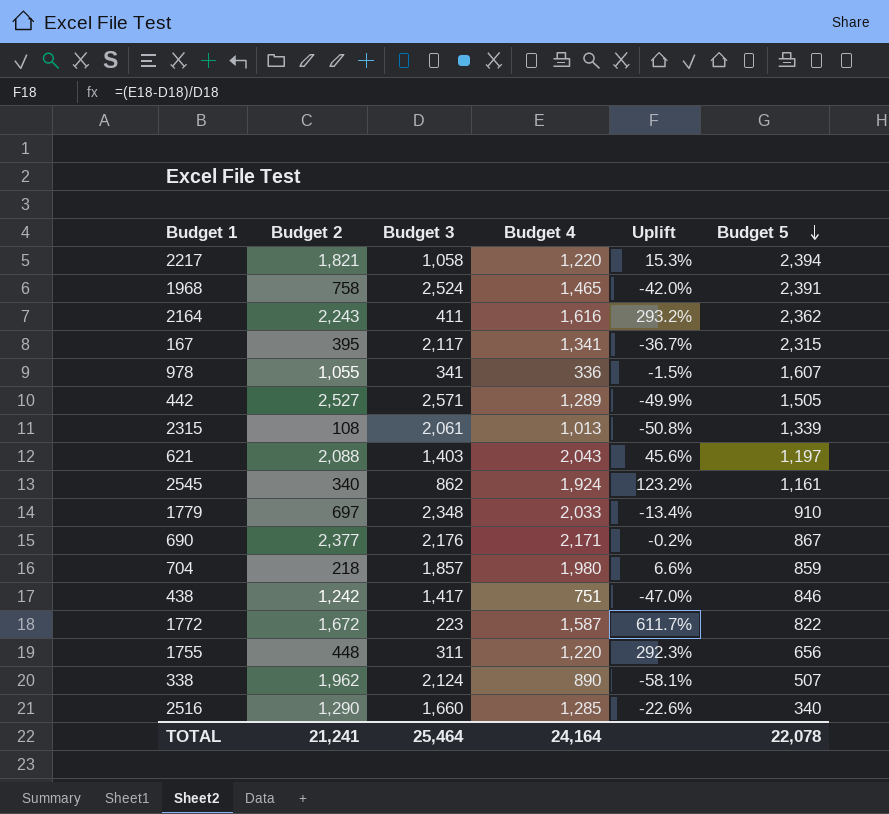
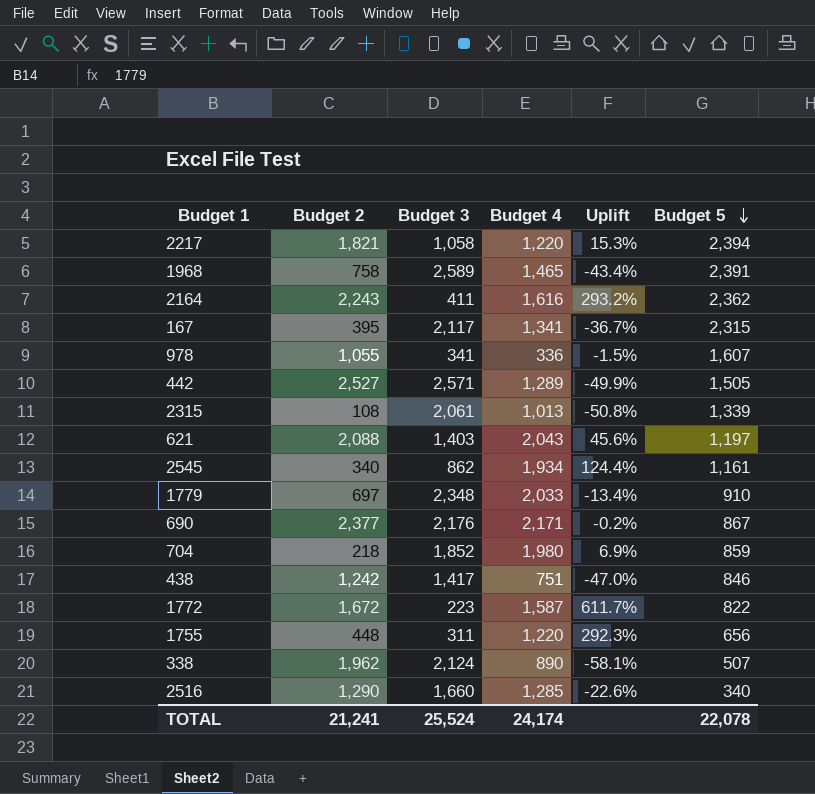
1968 | Budget 3: 2,524 -> 2,589
1968 | Uplift: -42.0% -> -43.4%
2545 | Budget 4: 1,924 -> 1,934
2545 | Uplift: 123.2% -> 124.4%
704 | Budget 3: 1,857 -> 1,852
704 | Uplift: 6.6% -> 6.9%
TOTAL | Budget 3: 25,464 -> 25,524
TOTAL | Budget 4: 24,164 -> 24,174

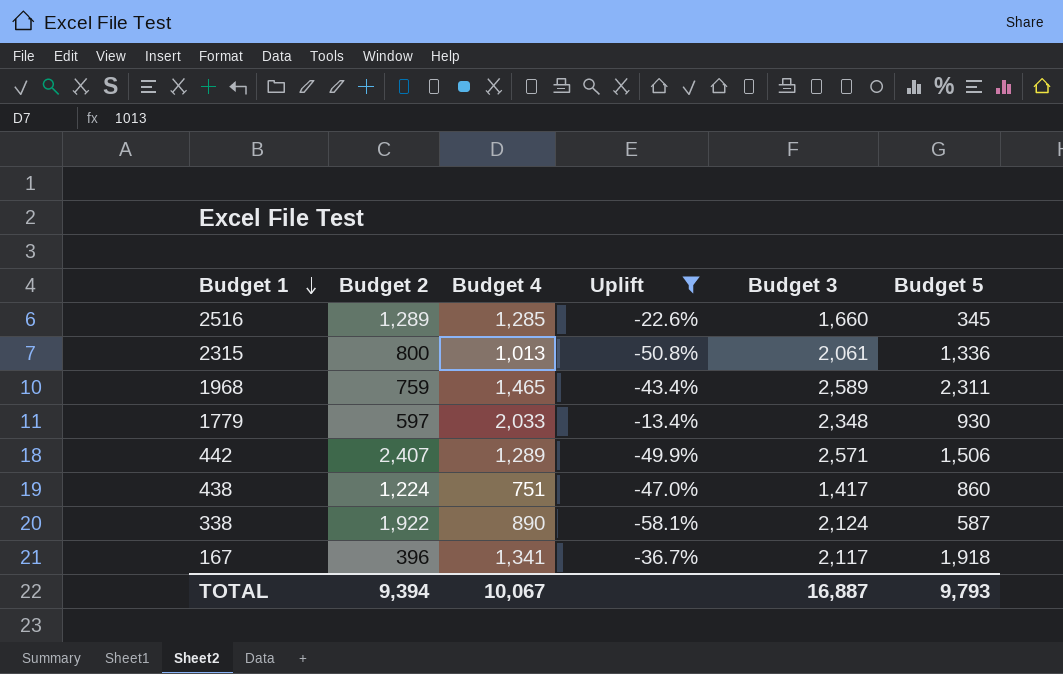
filter: none -> Uplift <= -13.4%
row order: Budget 5 descending -> Budget 1 descending
column Budget 3 | position: 3 -> 5
2516 | Budget 2: 1,290 -> 1,289
2516 | Budget 5: 340 -> 345
2315 | Budget 2: 108 -> 800
2315 | Budget 5: 1,339 -> 1,336
1968 | Budget 2: 758 -> 759
1968 | Budget 5: 2,391 -> 2,311
1779 | Budget 2: 697 -> 597
1779 | Budget 5: 910 -> 930
442 | Budget 2: 2,527 -> 2,407
442 | Budget 5: 1,505 -> 1,506
438 | Budget 2: 1,242 -> 1,224
438 | Budget 5: 846 -> 860
338 | Budget 2: 1,962 -> 1,922
338 | Budget 5: 507 -> 587
167 | Budget 2: 395 -> 396
167 | Budget 5: 2,315 -> 1,918
TOTAL | Budget 2: 21,241 -> 9,394
TOTAL | Budget 4: 24,174 -> 10,067
TOTAL | Budget 3: 25,524 -> 16,887
TOTAL | Budget 5: 22,078 -> 9,793

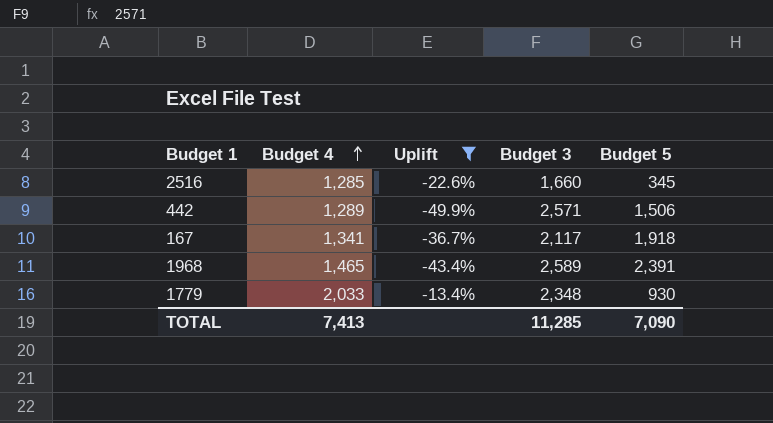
row order: Budget 1 descending -> Budget 4 ascending
column Budget 2 | position: 2 -> none
row 2315: 800 | 1,013 | -50.8% | 2,061 | 1,336 -> none
row 438: 1,224 | 751 | -47.0% | 1,417 | 860 -> none
row 338: 1,922 | 890 | -58.1% | 2,124 | 587 -> none
1968 | Budget 5: 2,311 -> 2,391
TOTAL | Budget 4: 10,067 -> 7,413
TOTAL | Budget 3: 16,887 -> 11,285
TOTAL | Budget 5: 9,793 -> 7,090

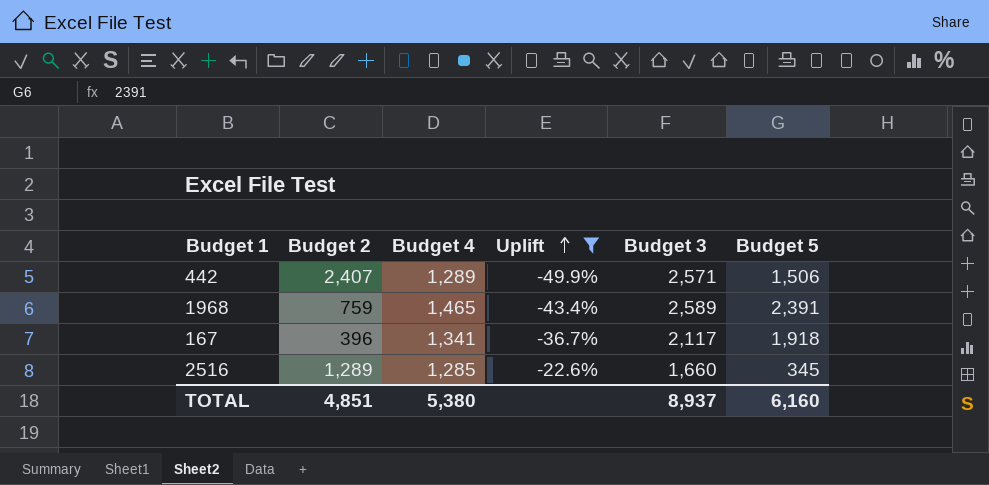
row order: Budget 4 ascending -> Uplift ascending
column Budget 2 | position: none -> 2
row 1779: 2,033 | -13.4% | 2,348 | 930 -> none
TOTAL | Budget 4: 7,413 -> 5,380
TOTAL | Budget 3: 11,285 -> 8,937
TOTAL | Budget 5: 7,090 -> 6,160

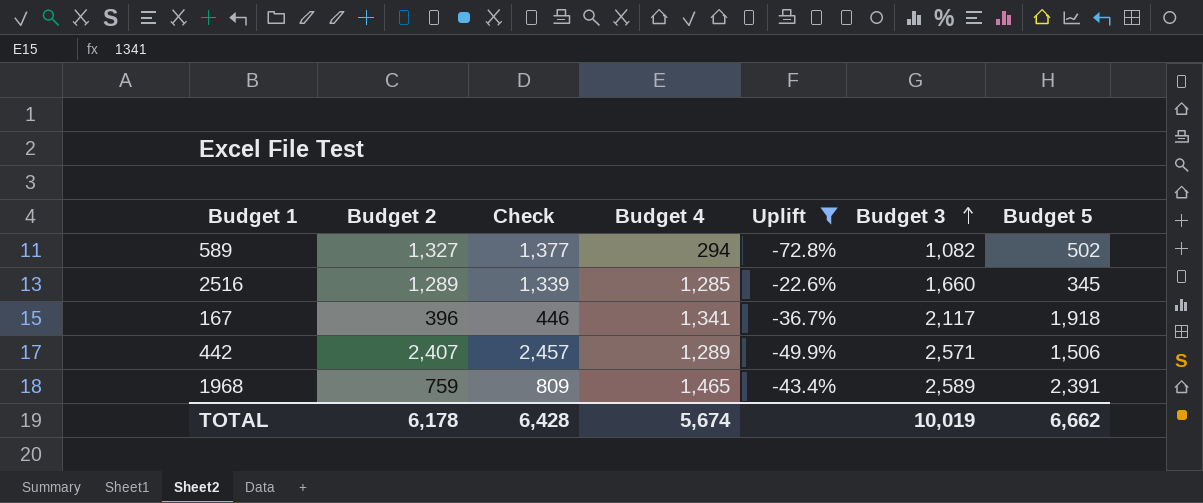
row order: Uplift ascending -> Budget 3 ascending
column Check | formula: none -> [Budget 2] + 50
row 589: none -> 1,327 | 1,377 | 294 | -72.8% | 1,082 | 502
TOTAL | Budget 2: 4,851 -> 6,178
TOTAL | Budget 4: 5,380 -> 5,674
TOTAL | Budget 3: 8,937 -> 10,019
TOTAL | Budget 5: 6,160 -> 6,662

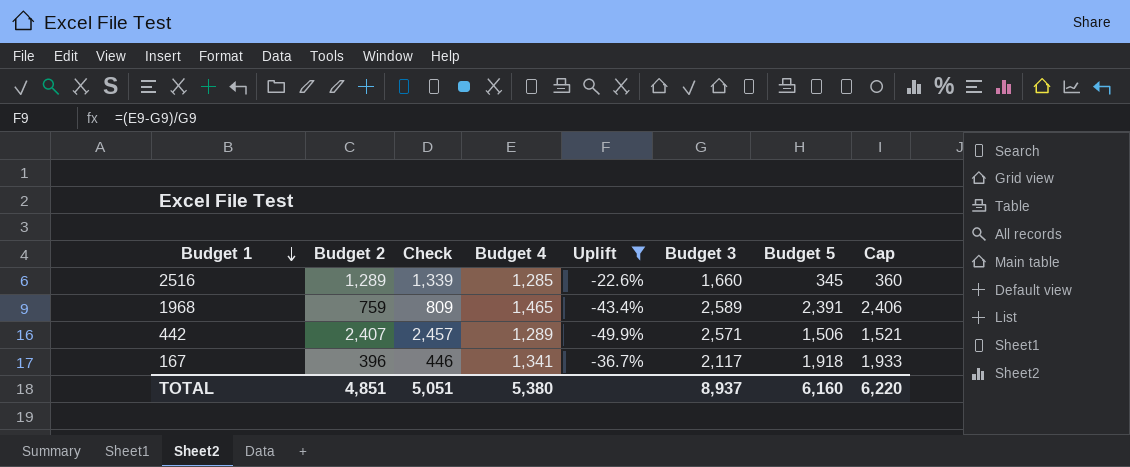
row order: Budget 3 ascending -> Budget 1 descending
column Cap | formula: none -> [Budget 5] + 15
row 589: 1,327 | 1,377 | 294 | -72.8% | 1,082 | 502 -> none
TOTAL | Budget 2: 6,178 -> 4,851
TOTAL | Check: 6,428 -> 5,051
TOTAL | Budget 4: 5,674 -> 5,380
TOTAL | Budget 3: 10,019 -> 8,937
TOTAL | Budget 5: 6,662 -> 6,160

